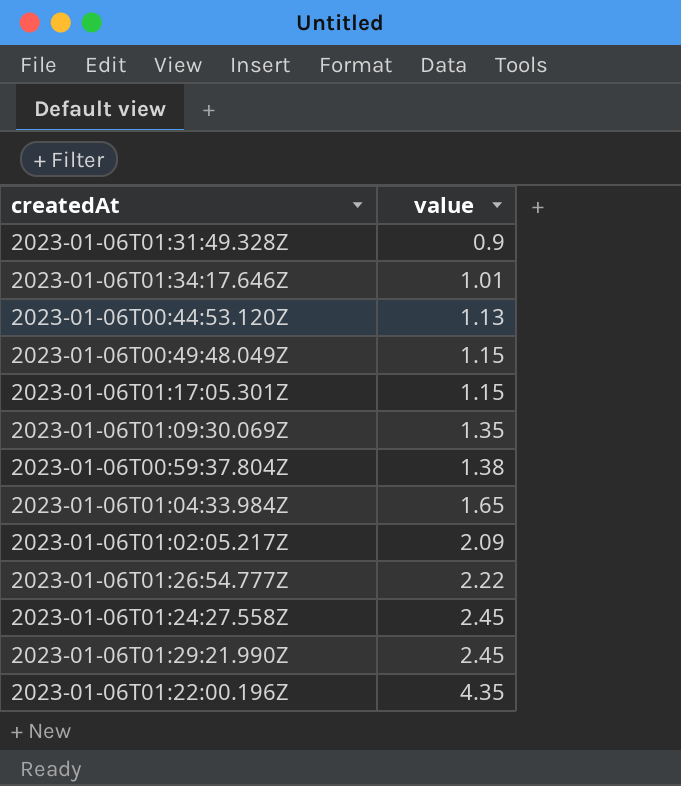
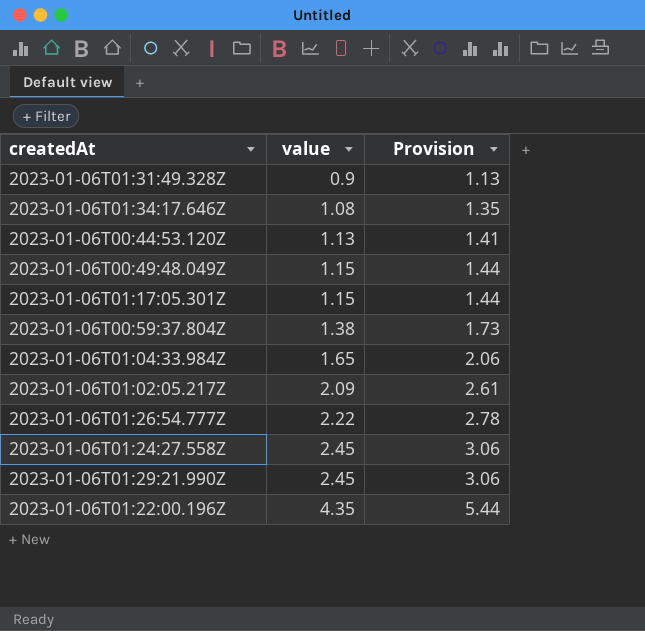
column Provision | formula: none -> [value] * 1.25
row 2023-01-06T01:09:30.069Z: 1.35 -> none
2023-01-06T01:34:17.646Z | value: 1.01 -> 1.08

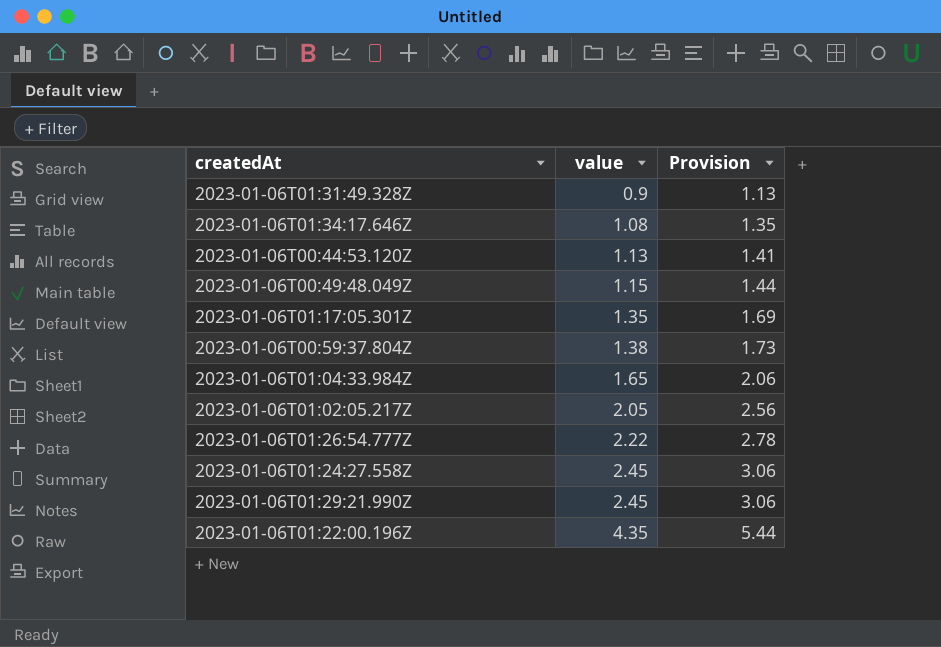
2023-01-06T01:17:05.301Z | value: 1.15 -> 1.35
2023-01-06T01:17:05.301Z | Provision: 1.44 -> 1.69
2023-01-06T01:02:05.217Z | value: 2.09 -> 2.05
2023-01-06T01:02:05.217Z | Provision: 2.61 -> 2.56

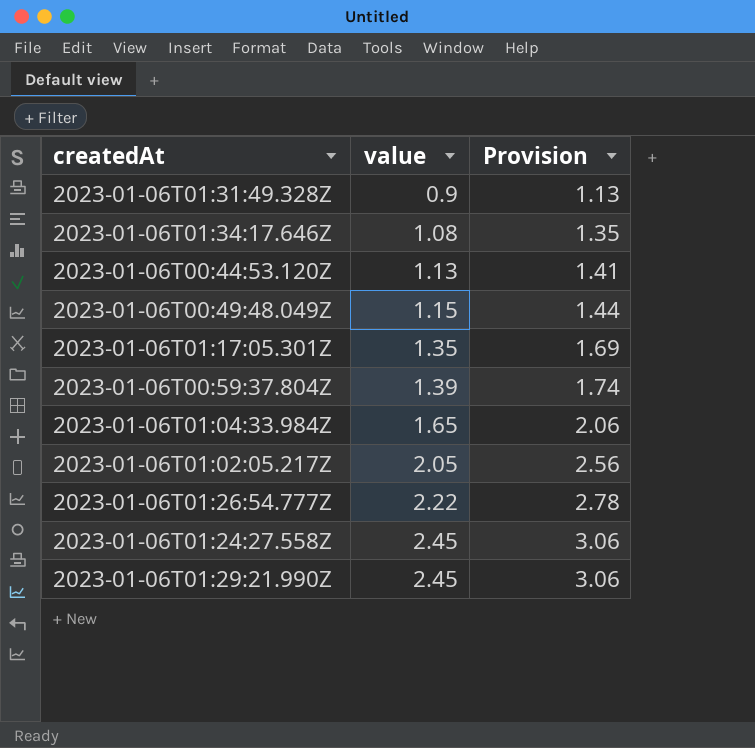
row 2023-01-06T01:22:00.196Z: 4.35 | 5.44 -> none
2023-01-06T00:59:37.804Z | value: 1.38 -> 1.39
2023-01-06T00:59:37.804Z | Provision: 1.73 -> 1.74

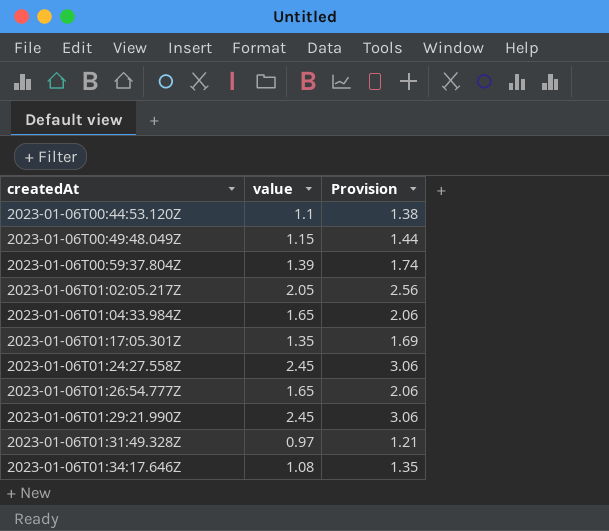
row order: value ascending -> createdAt ascending
2023-01-06T00:44:53.120Z | value: 1.13 -> 1.1
2023-01-06T00:44:53.120Z | Provision: 1.41 -> 1.38
2023-01-06T01:26:54.777Z | value: 2.22 -> 1.65
2023-01-06T01:26:54.777Z | Provision: 2.78 -> 2.06
2023-01-06T01:31:49.328Z | value: 0.9 -> 0.97
2023-01-06T01:31:49.328Z | Provision: 1.13 -> 1.21

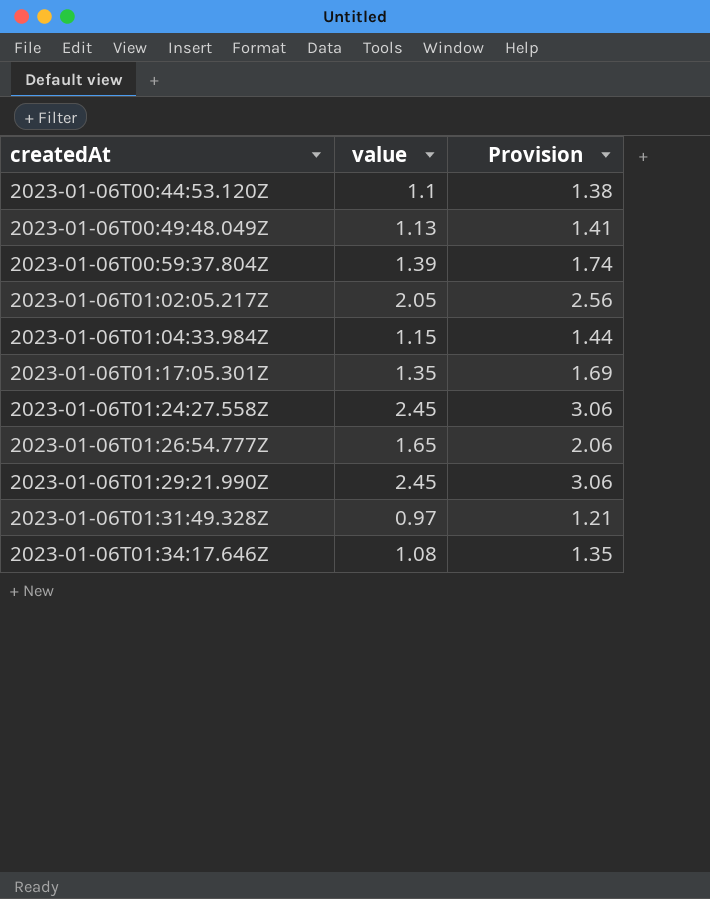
2023-01-06T00:49:48.049Z | value: 1.15 -> 1.13
2023-01-06T00:49:48.049Z | Provision: 1.44 -> 1.41
2023-01-06T01:04:33.984Z | value: 1.65 -> 1.15
2023-01-06T01:04:33.984Z | Provision: 2.06 -> 1.44

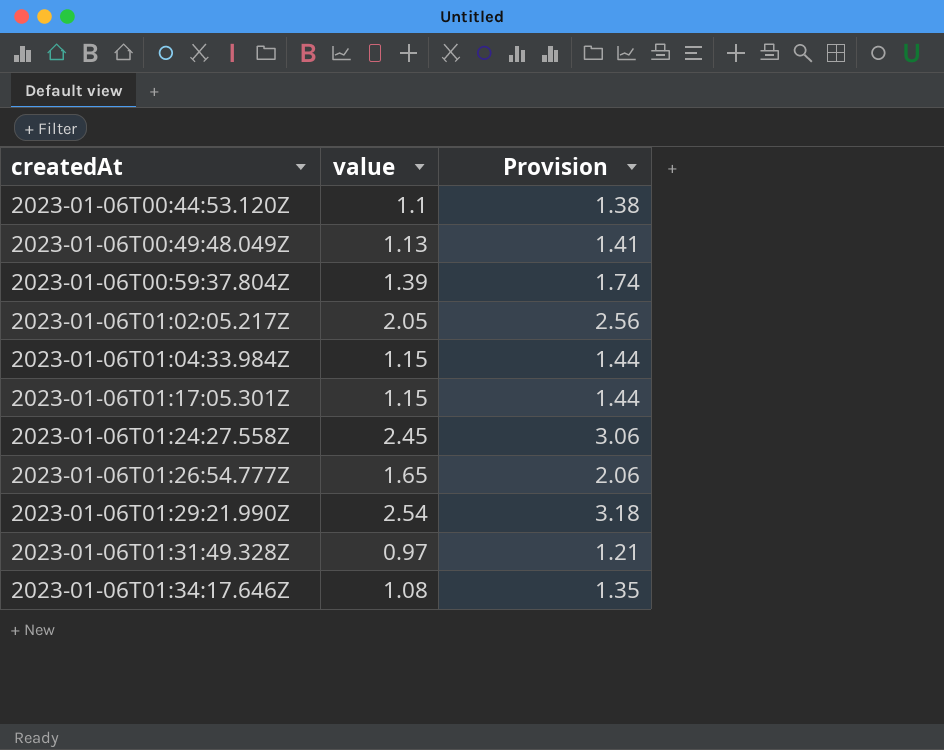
2023-01-06T01:17:05.301Z | value: 1.35 -> 1.15
2023-01-06T01:17:05.301Z | Provision: 1.69 -> 1.44
2023-01-06T01:29:21.990Z | value: 2.45 -> 2.54
2023-01-06T01:29:21.990Z | Provision: 3.06 -> 3.18

